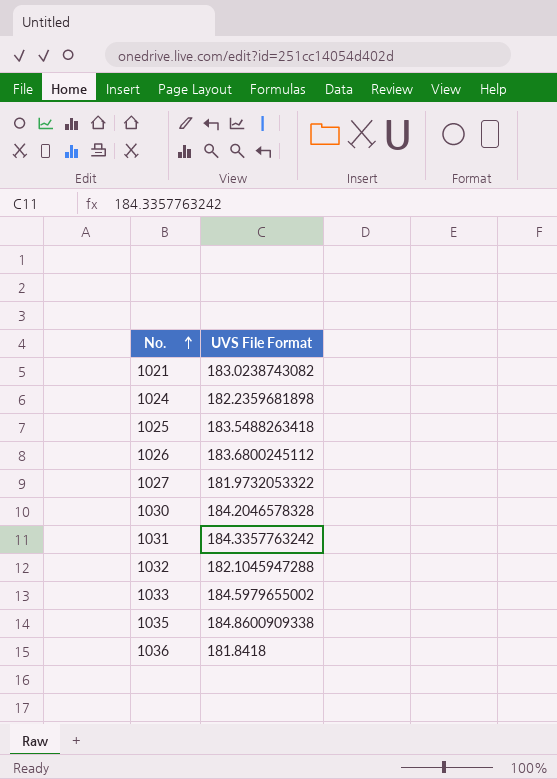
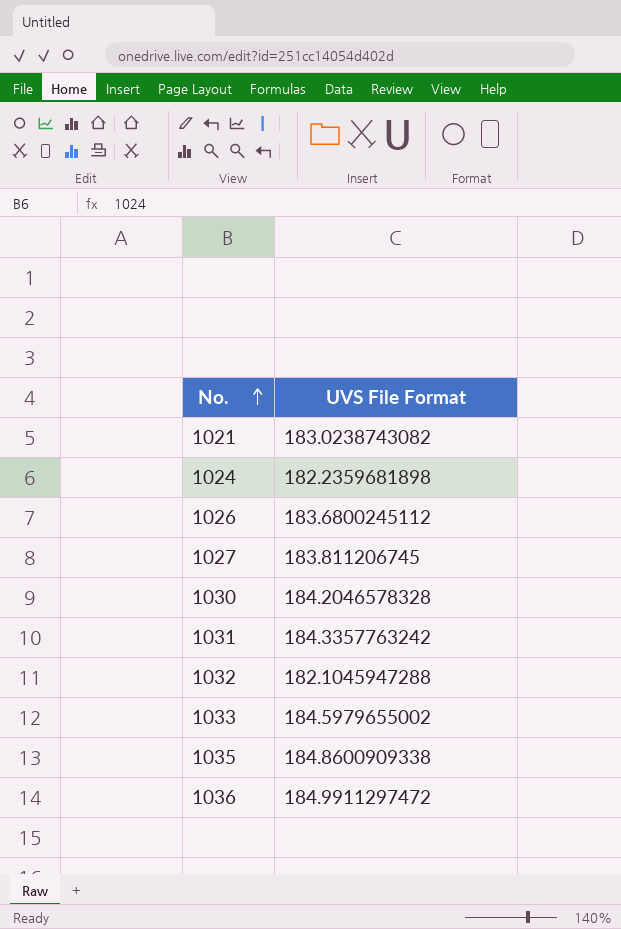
row 1025: 183.5488263418 -> none
1027 | UVS File Format: 181.9732053322 -> 183.811206745
1036 | UVS File Format: 181.8418 -> 184.9911297472

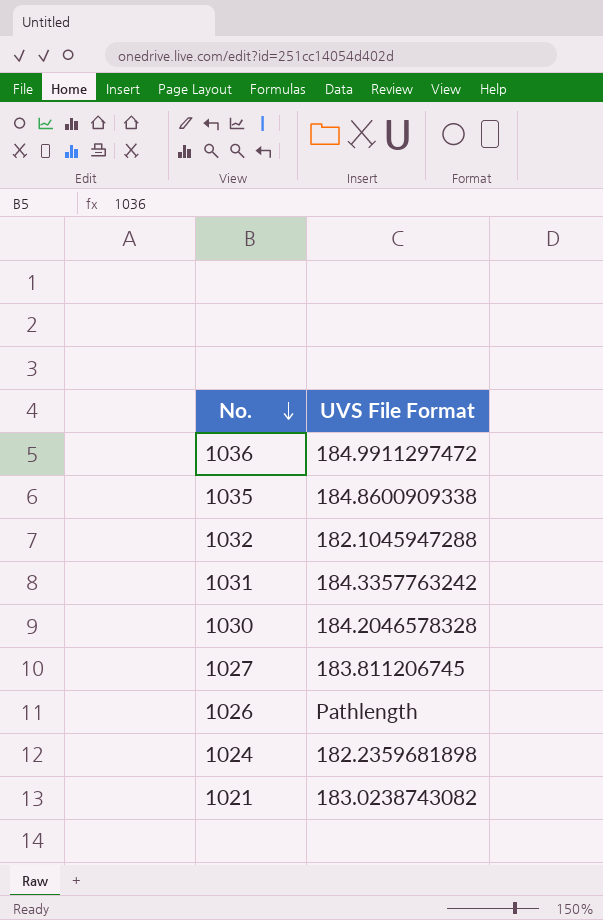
row order: No. ascending -> No. descending
row 1033: 184.5979655002 -> none
1026 | UVS File Format: 183.6800245112 -> Pathlength

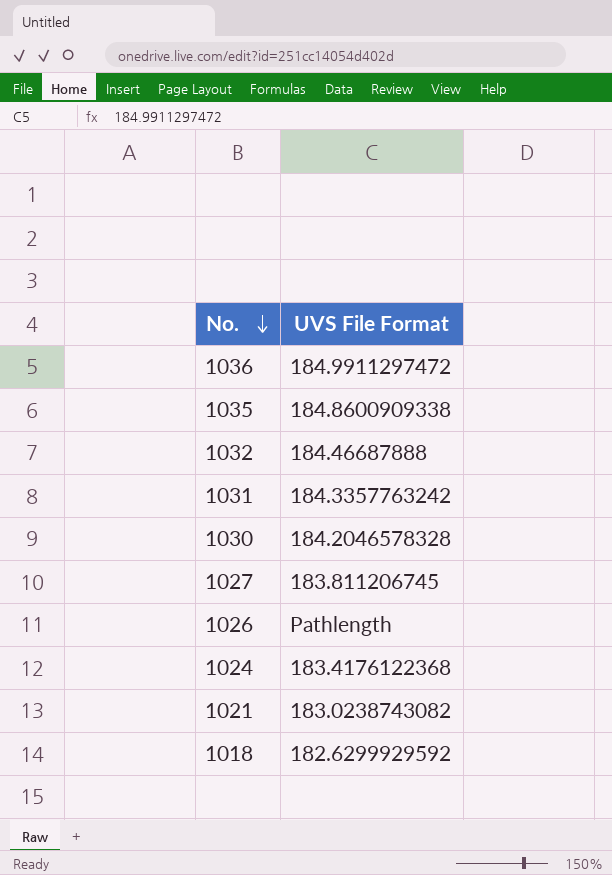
1032 | UVS File Format: 182.1045947288 -> 184.46687888
1024 | UVS File Format: 182.2359681898 -> 183.4176122368
row 1018: none -> 182.6299929592

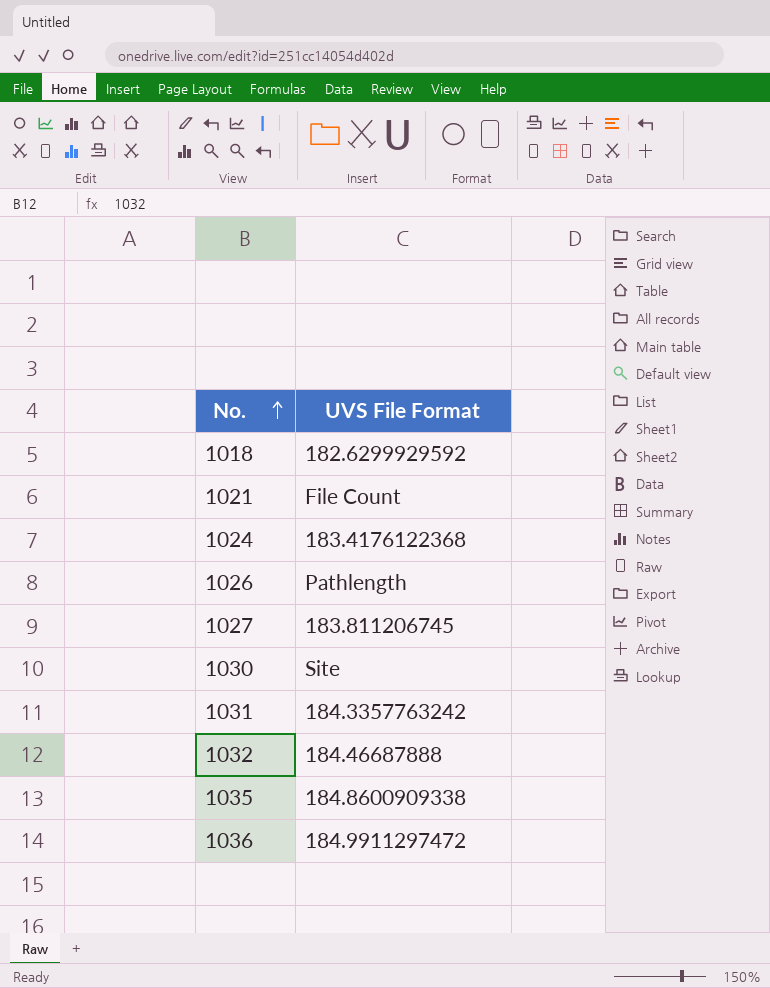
row order: No. descending -> No. ascending
1021 | UVS File Format: 183.0238743082 -> File Count
1030 | UVS File Format: 184.2046578328 -> Site

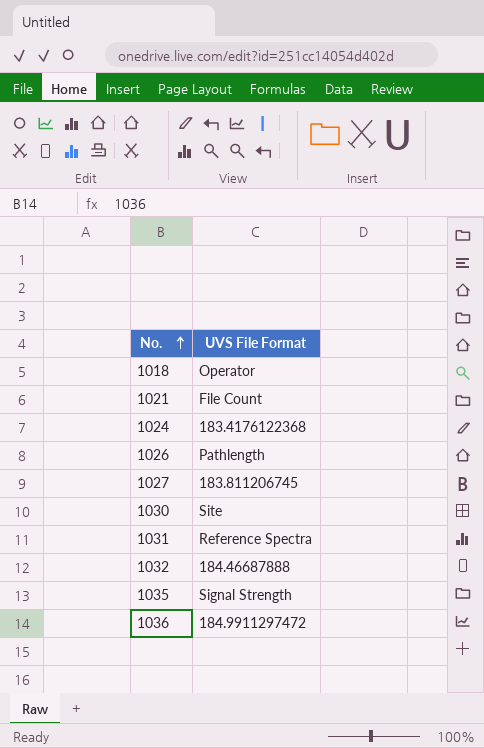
1018 | UVS File Format: 182.6299929592 -> Operator
1031 | UVS File Format: 184.3357763242 -> Reference Spectra
1035 | UVS File Format: 184.8600909338 -> Signal Strength

